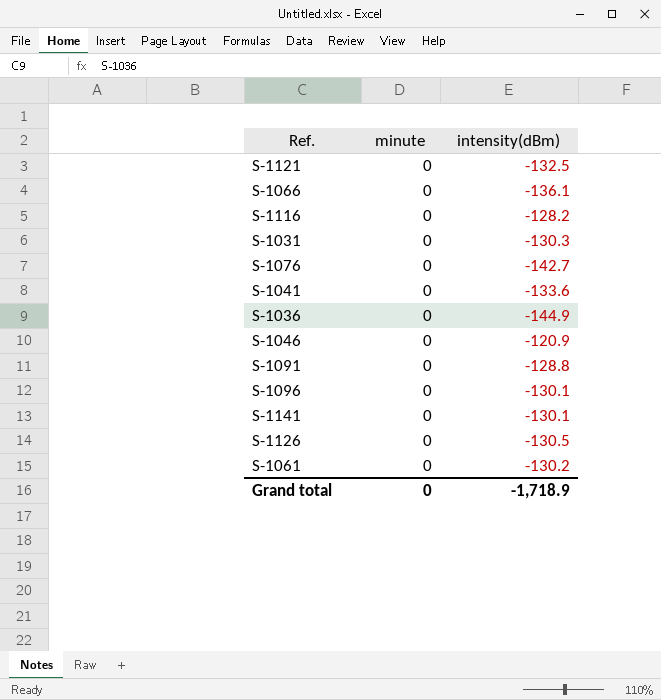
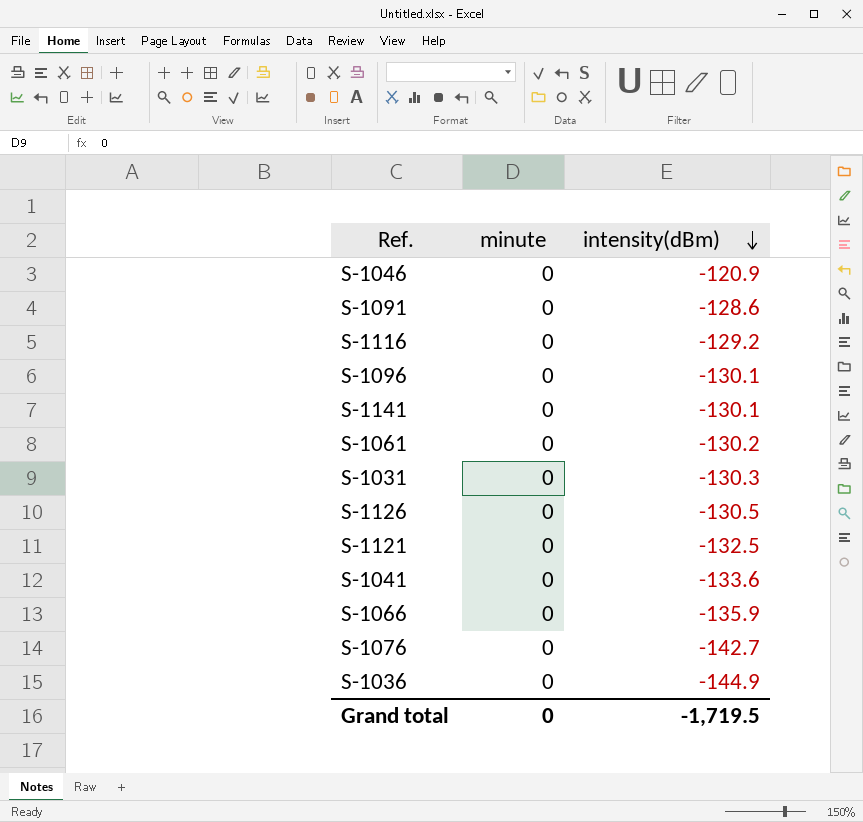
row order: none -> intensity(dBm) descending
S-1091 | intensity(dBm): -128.8 -> -128.6
S-1116 | intensity(dBm): -128.2 -> -129.2
S-1066 | intensity(dBm): -136.1 -> -135.9
Grand total | intensity(dBm): -1,718.9 -> -1,719.5

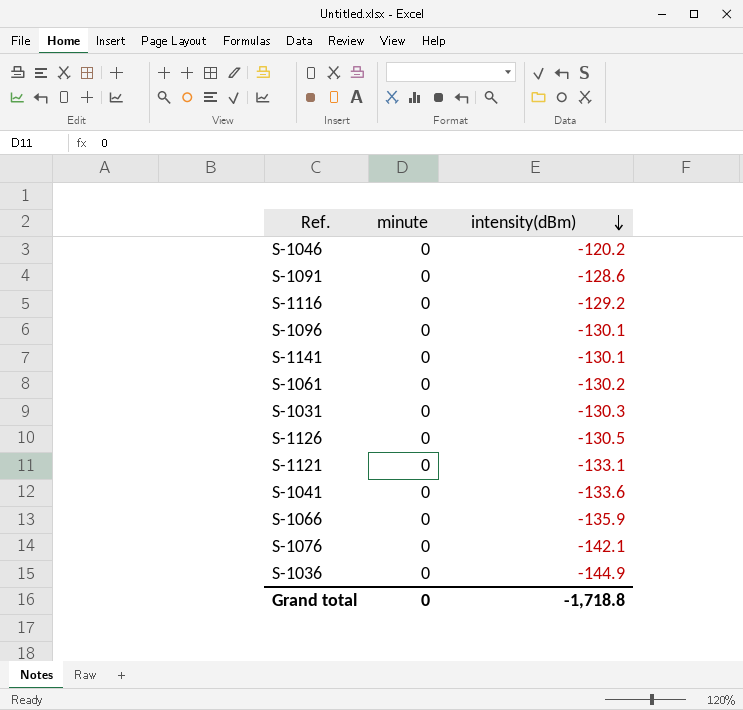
S-1046 | intensity(dBm): -120.9 -> -120.2
S-1121 | intensity(dBm): -132.5 -> -133.1
S-1076 | intensity(dBm): -142.7 -> -142.1
Grand total | intensity(dBm): -1,719.5 -> -1,718.8

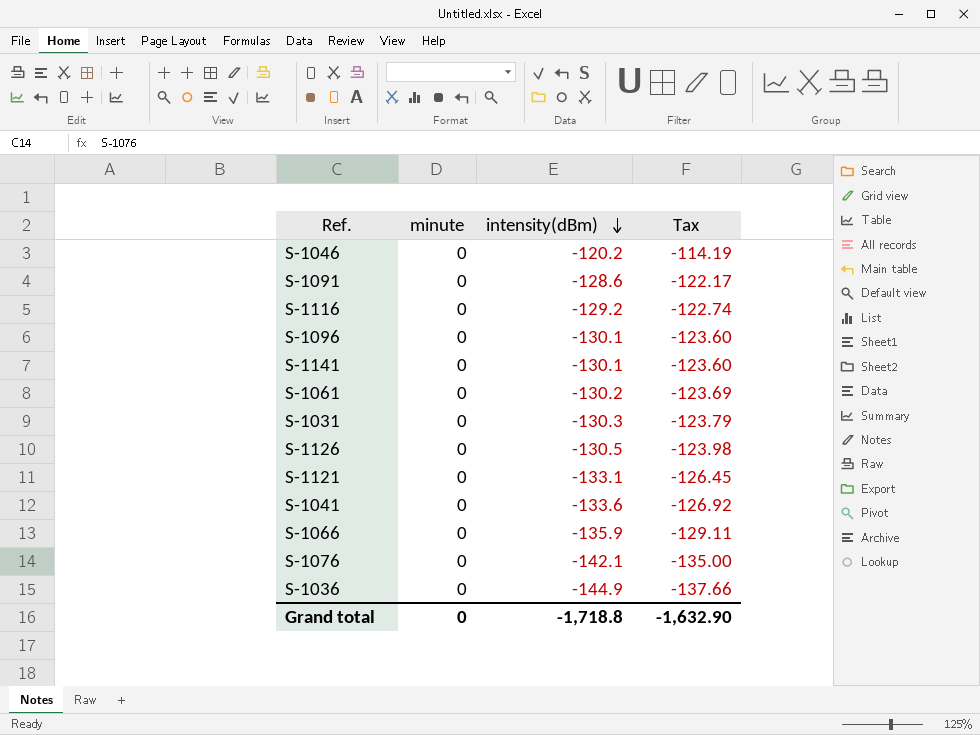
column Tax | formula: none -> [intensity(dBm)] * 0.95

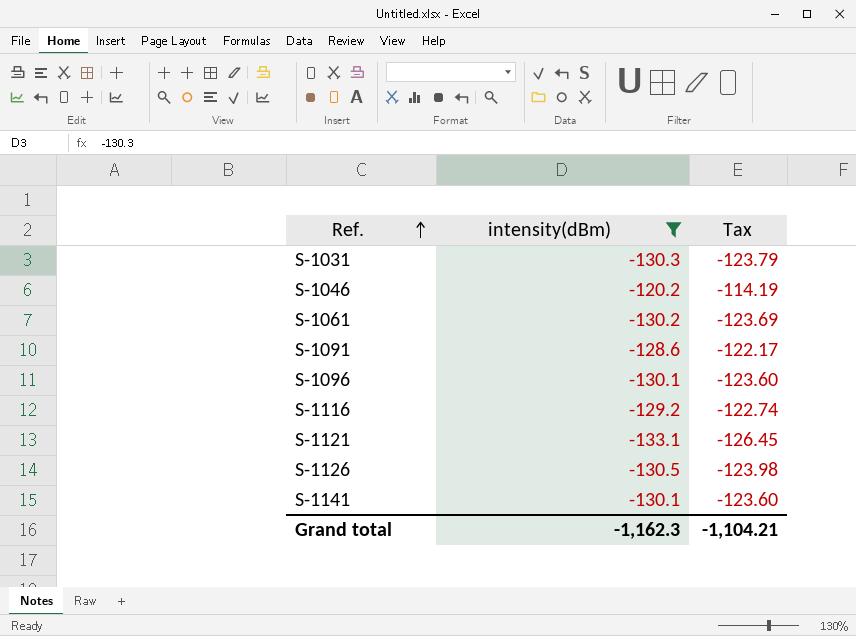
filter: none -> intensity(dBm) >= -133.1
row order: intensity(dBm) descending -> Ref. ascending
column minute | position: 2 -> none
Grand total | intensity(dBm): -1,718.8 -> -1,162.3
Grand total | Tax: -1,632.90 -> -1,104.21

